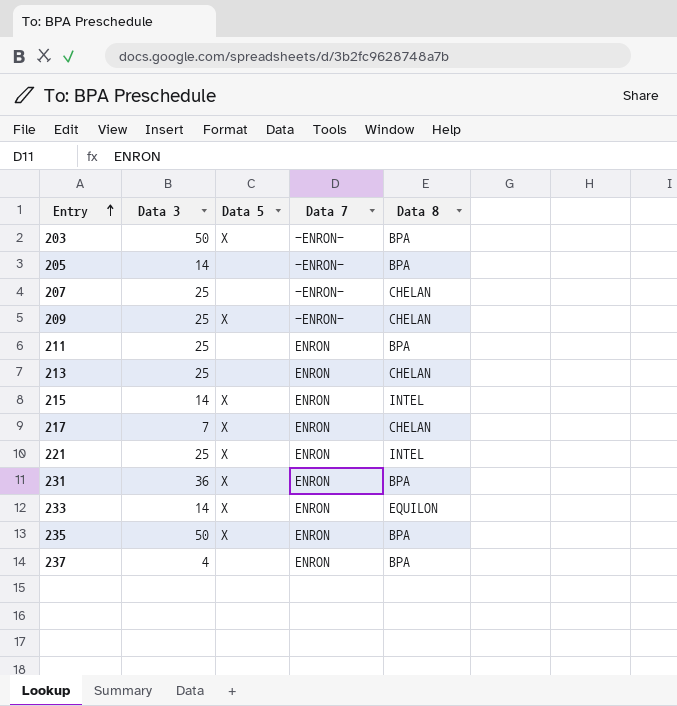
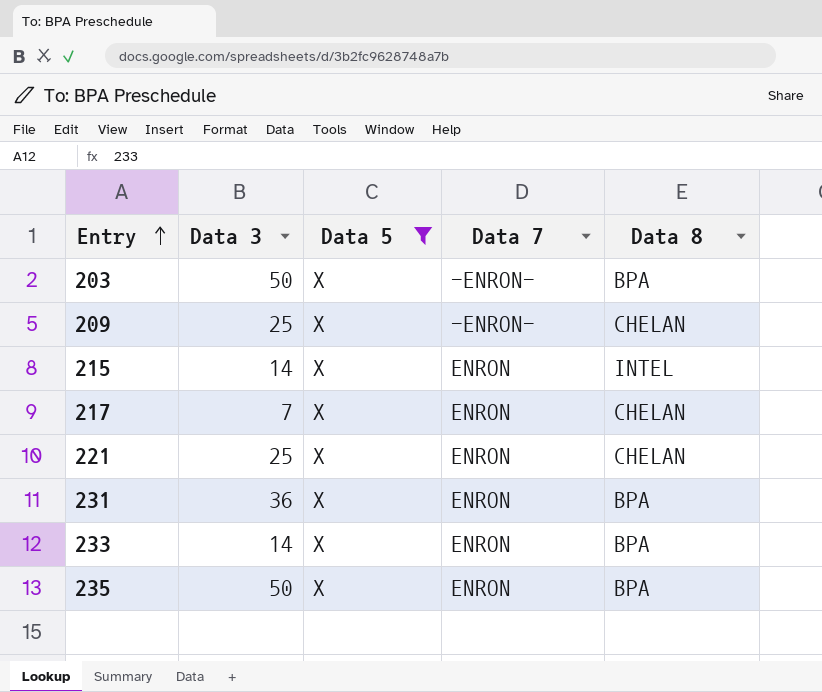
filter: none -> Data 5 = X
221 | Data 8: INTEL -> CHELAN
233 | Data 8: EQUILON -> BPA

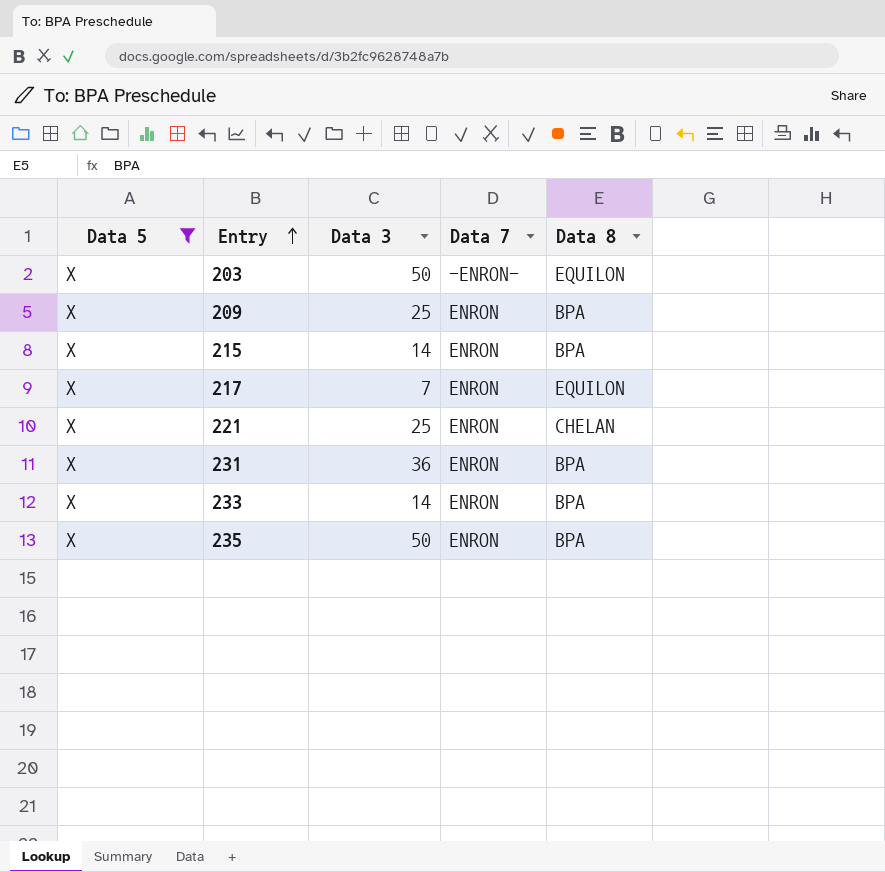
column Data 5 | position: 3 -> 1
203 | Data 8: BPA -> EQUILON
209 | Data 7: -ENRON- -> ENRON
209 | Data 8: CHELAN -> BPA
215 | Data 8: INTEL -> BPA
217 | Data 8: CHELAN -> EQUILON

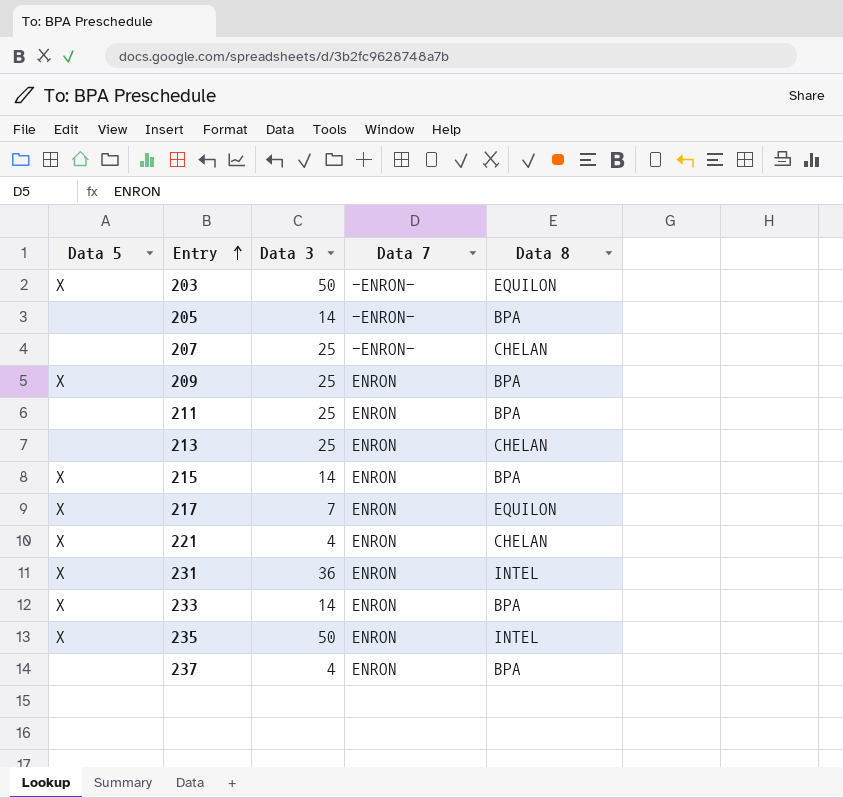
filter: Data 5 = X -> none
221 | Data 3: 25 -> 4
231 | Data 8: BPA -> INTEL
235 | Data 8: BPA -> INTEL

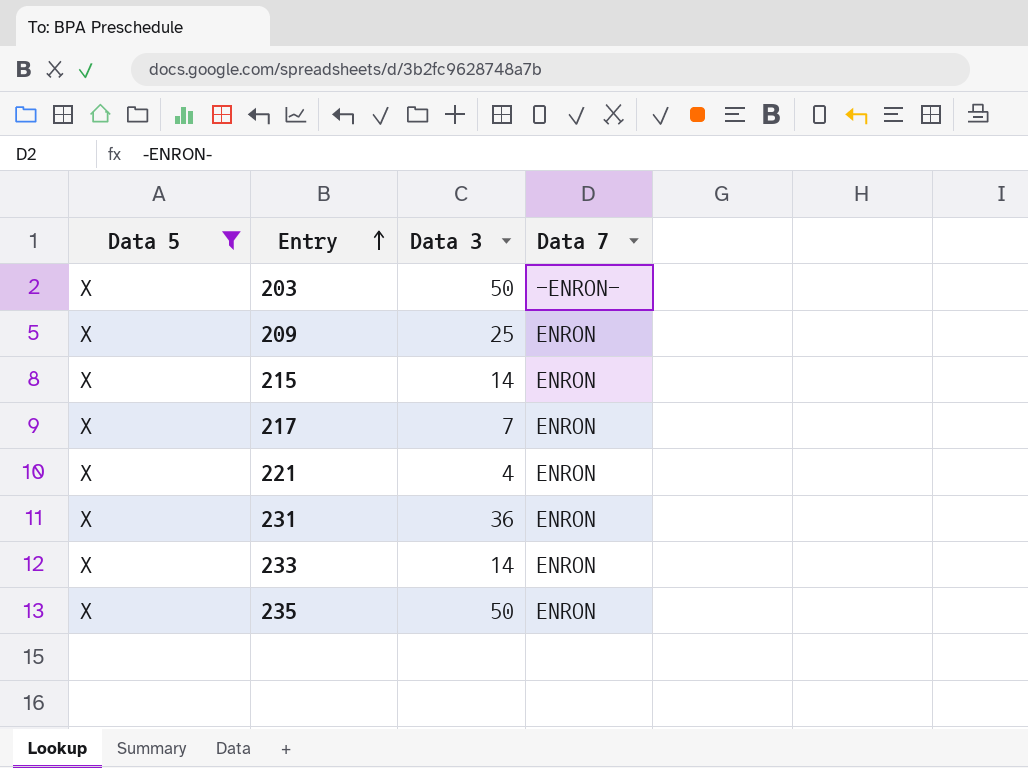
filter: none -> Data 5 = X
column Data 8 | position: 5 -> none

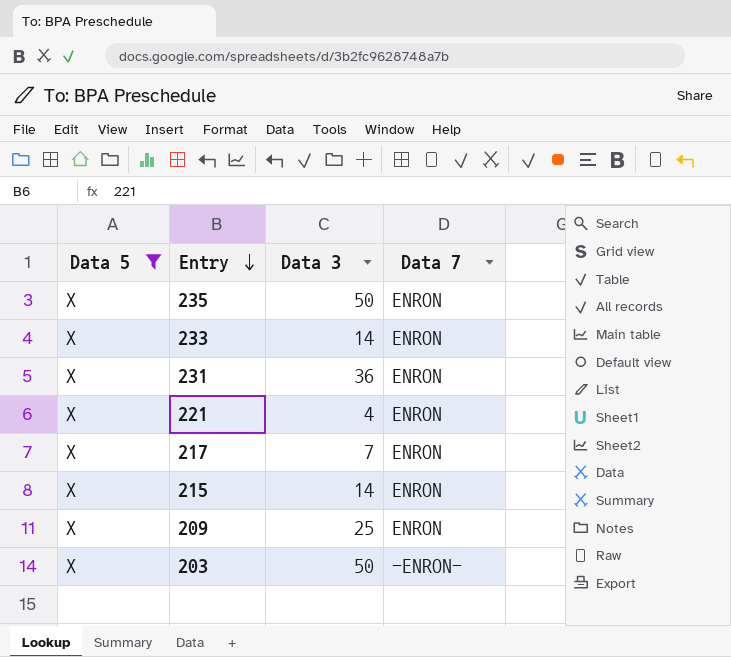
row order: Entry ascending -> Entry descending

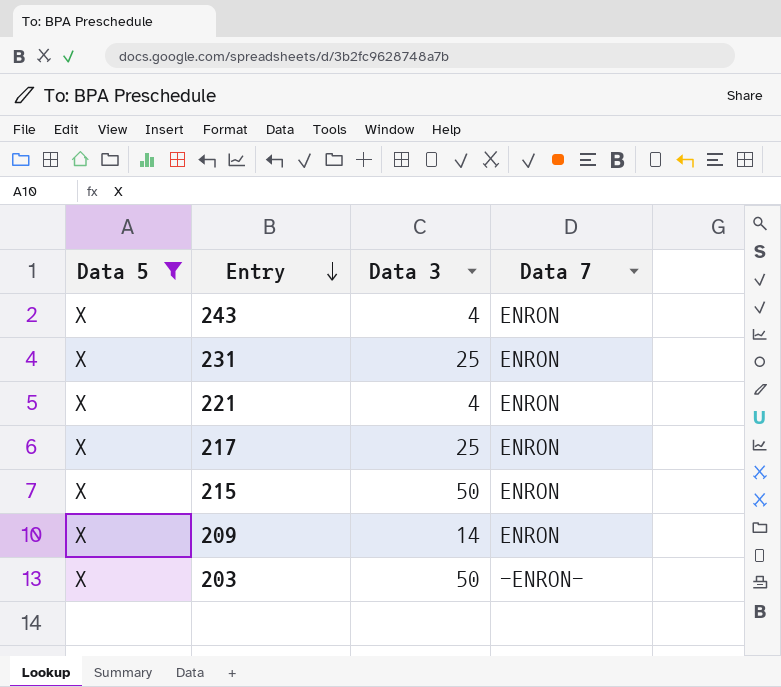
row 235: X | 50 | ENRON -> none
row 233: X | 14 | ENRON -> none
row 243: none -> X | 4 | ENRON
231 | Data 3: 36 -> 25
217 | Data 3: 7 -> 25
215 | Data 3: 14 -> 50
209 | Data 3: 25 -> 14

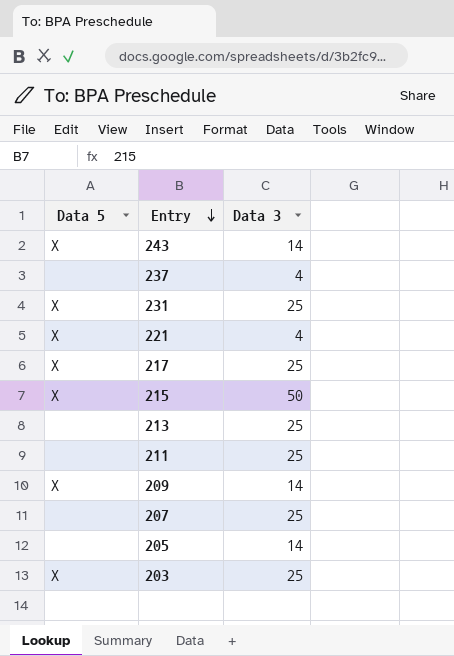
filter: Data 5 = X -> none
column Data 7 | position: 4 -> none
243 | Data 3: 4 -> 14
203 | Data 3: 50 -> 25

